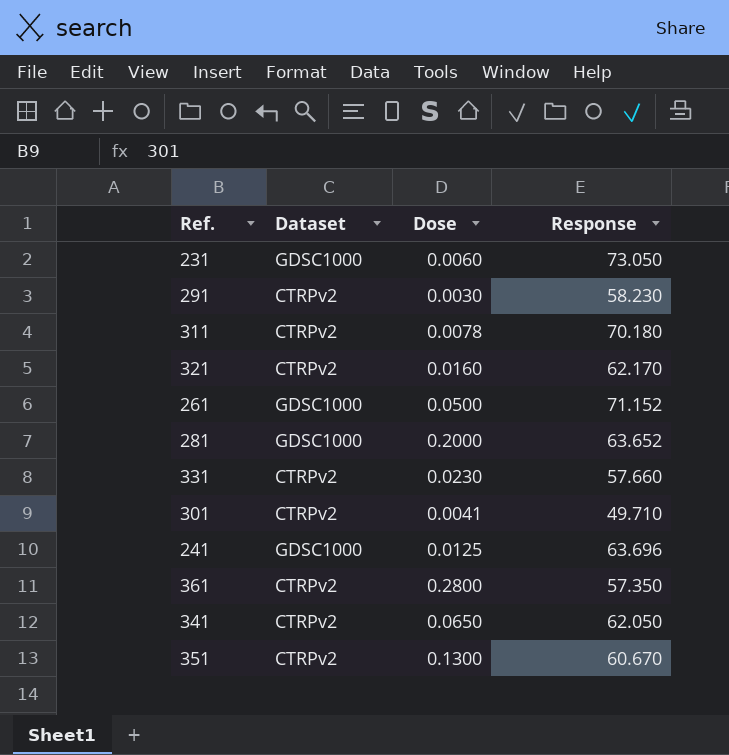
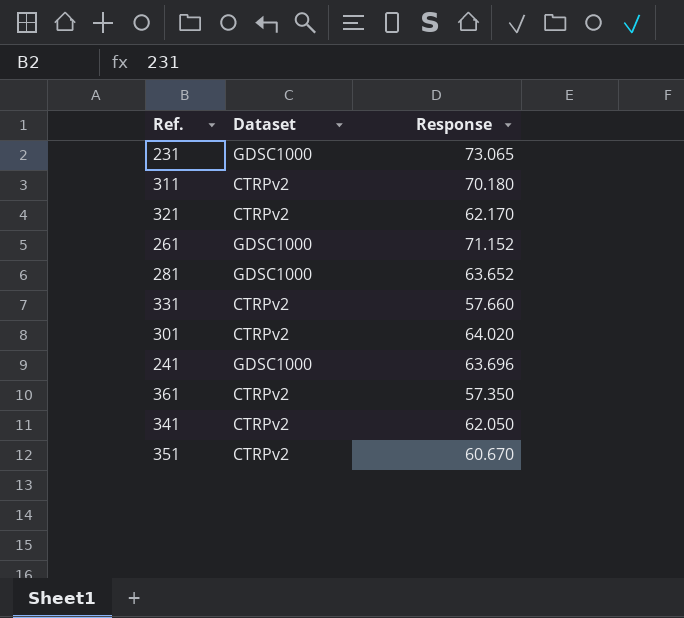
column Dose | position: 3 -> none
row 291: CTRPv2 | 0.0030 | 58.230 -> none
231 | Response: 73.050 -> 73.065
301 | Response: 49.710 -> 64.020

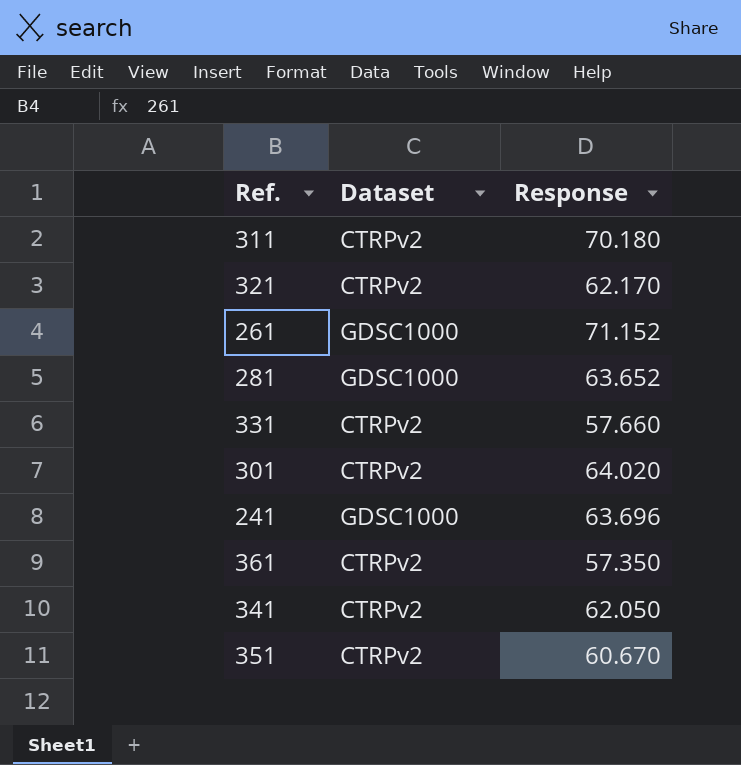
row 231: GDSC1000 | 73.065 -> none

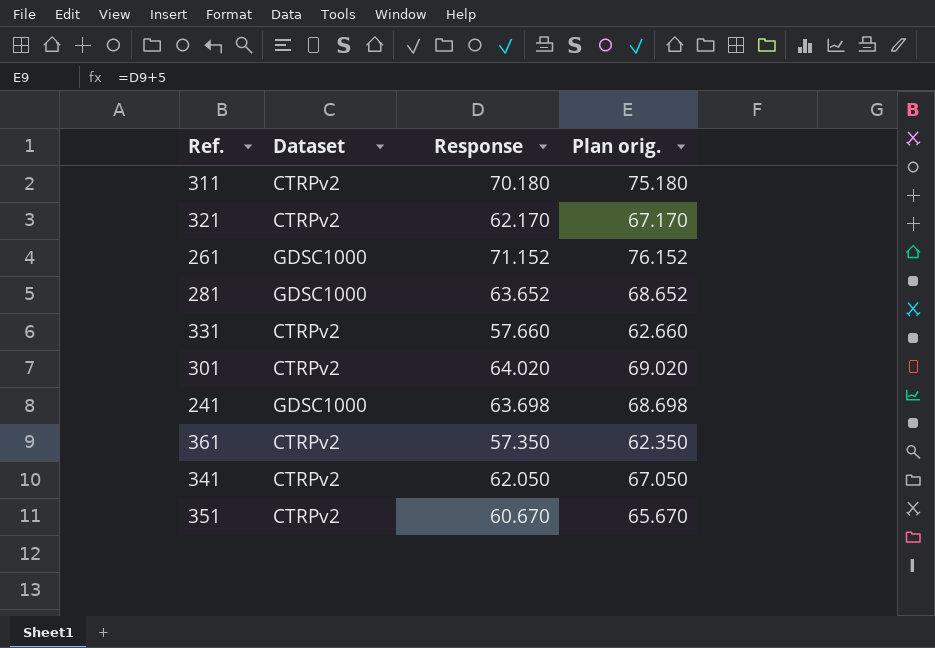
column Plan orig. | formula: none -> [Response] + 5
241 | Response: 63.696 -> 63.698

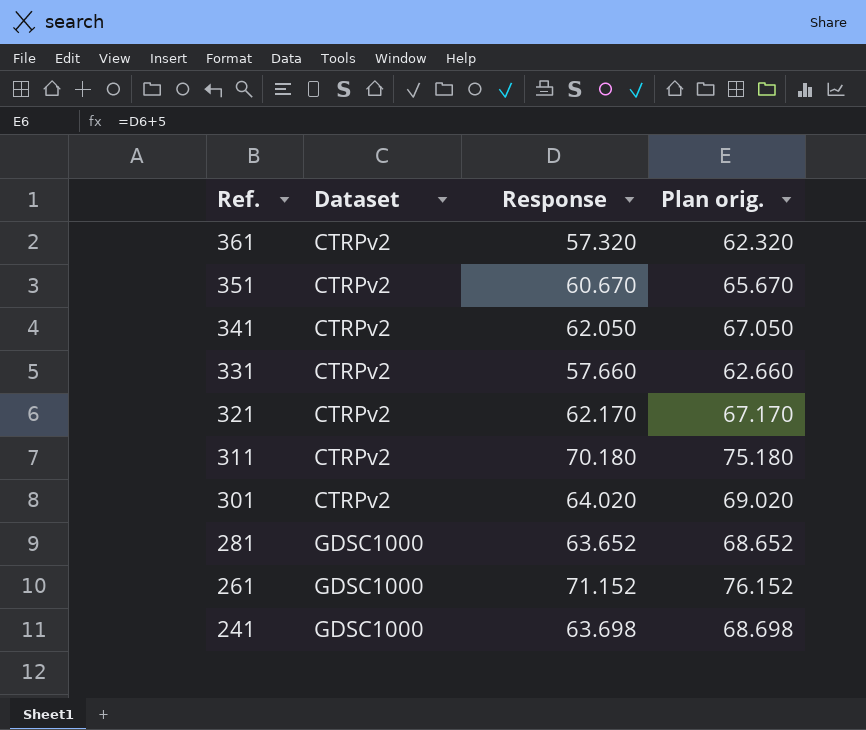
row order: none -> Ref. descending
361 | Response: 57.350 -> 57.320
361 | Plan orig.: 62.350 -> 62.320

